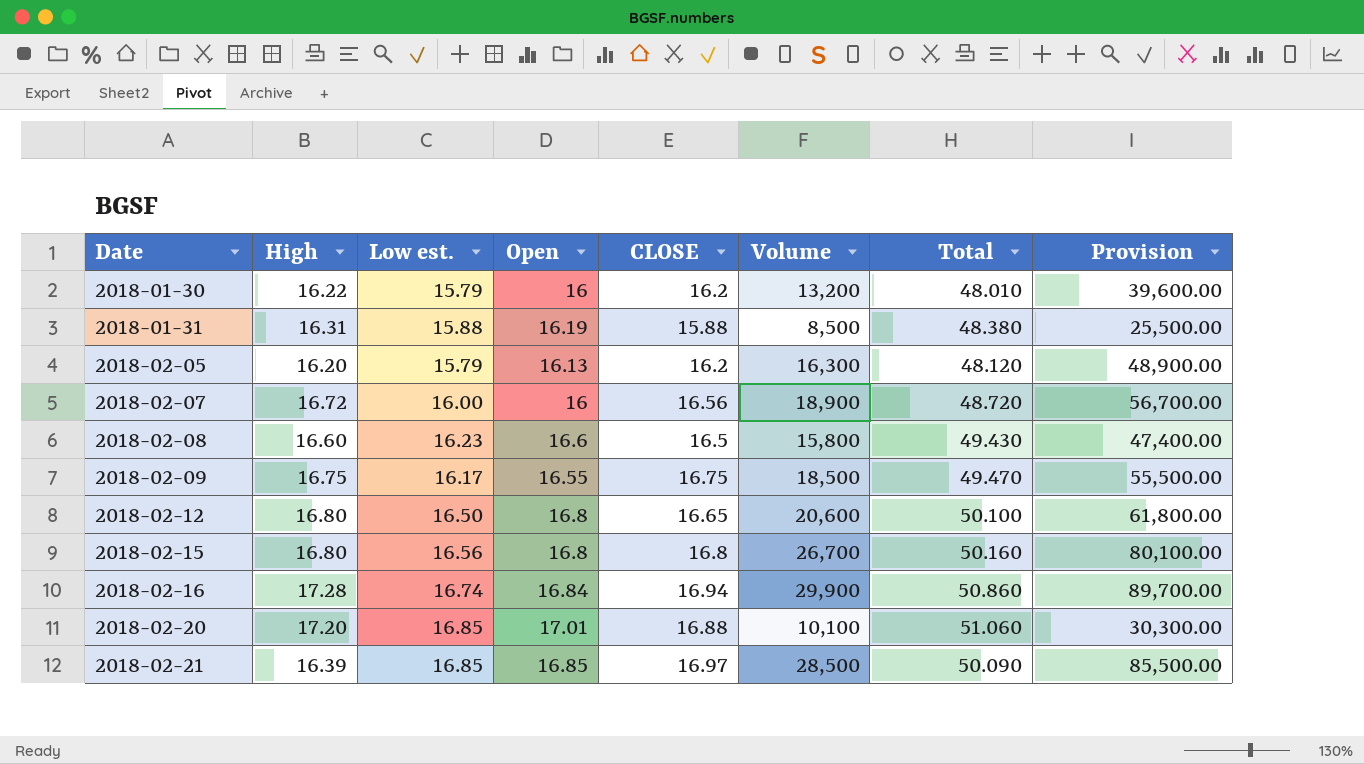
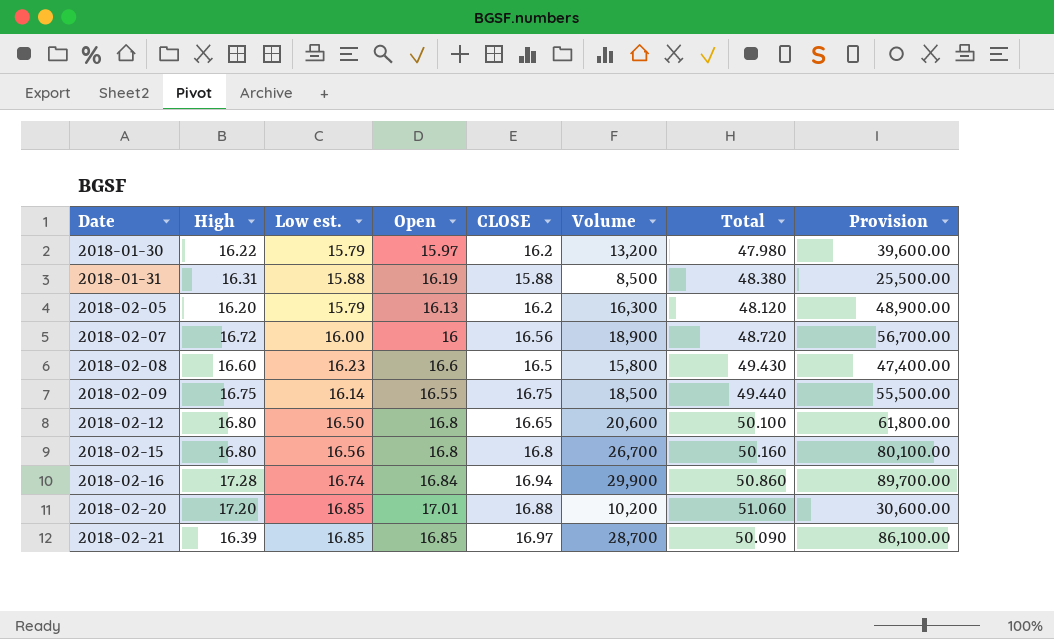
2018-01-30 | Open: 16 -> 15.97
2018-01-30 | Total: 48.010 -> 47.980
2018-02-09 | Low est.: 16.17 -> 16.14
2018-02-09 | Total: 49.470 -> 49.440
2018-02-20 | Volume: 10,100 -> 10,200
2018-02-20 | Provision: 30,300.00 -> 30,600.00
2018-02-21 | Volume: 28,500 -> 28,700
2018-02-21 | Provision: 85,500.00 -> 86,100.00

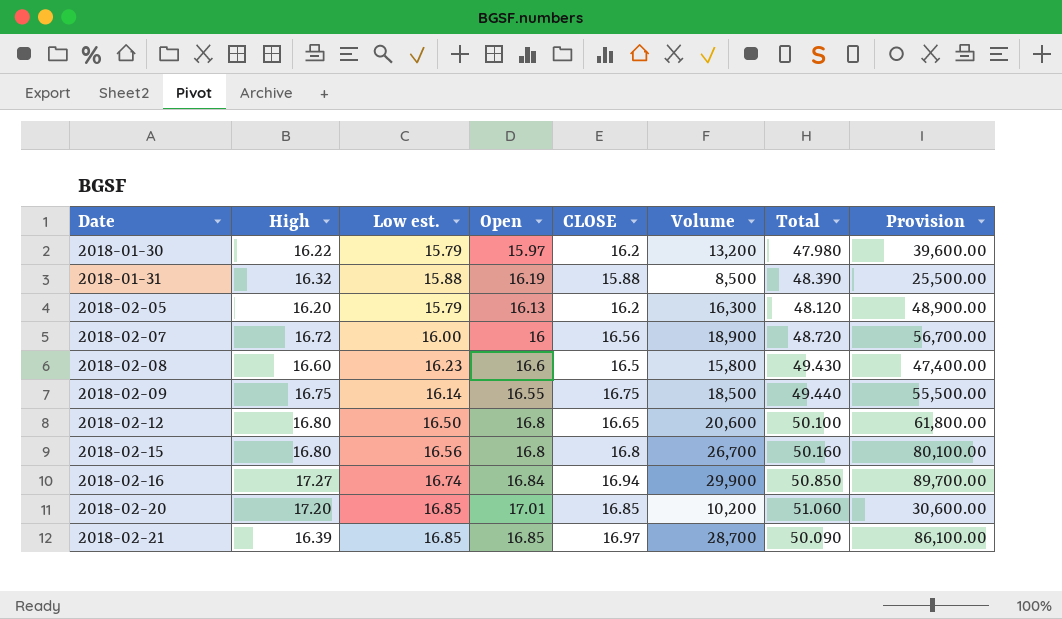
2018-01-31 | High: 16.31 -> 16.32
2018-01-31 | Total: 48.380 -> 48.390
2018-02-16 | High: 17.28 -> 17.27
2018-02-16 | Total: 50.860 -> 50.850
2018-02-20 | CLOSE: 16.88 -> 16.85

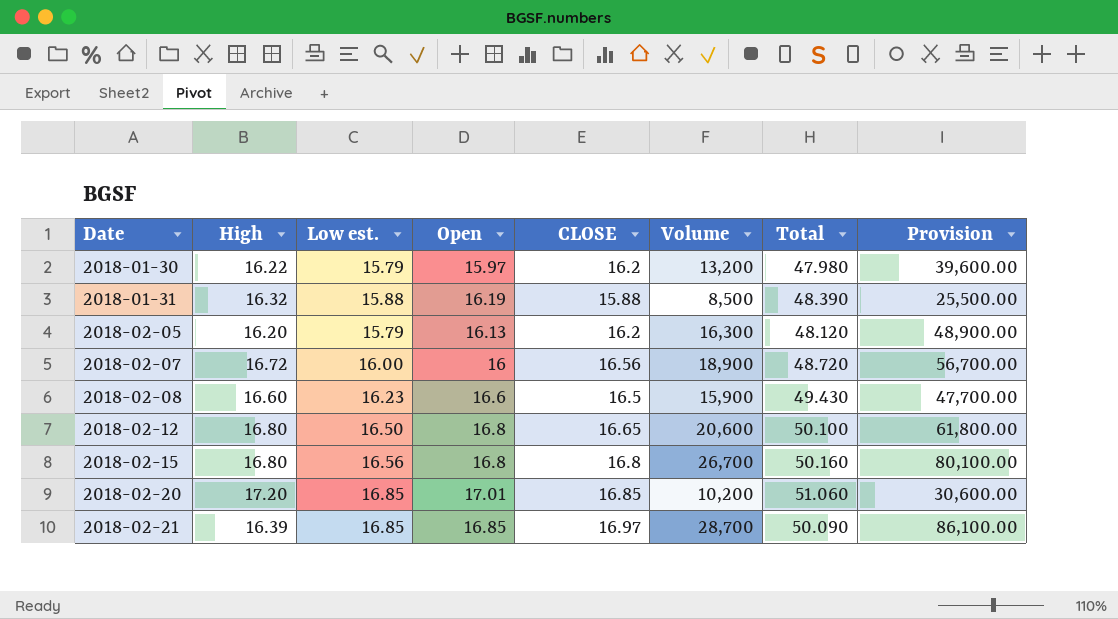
row 2018-02-09: 16.75 | 16.14 | 16.55 | 16.75 | 18,500 | 49.440 | 55,500.00 -> none
row 2018-02-16: 17.27 | 16.74 | 16.84 | 16.94 | 29,900 | 50.850 | 89,700.00 -> none
2018-02-08 | Volume: 15,800 -> 15,900
2018-02-08 | Provision: 47,400.00 -> 47,700.00

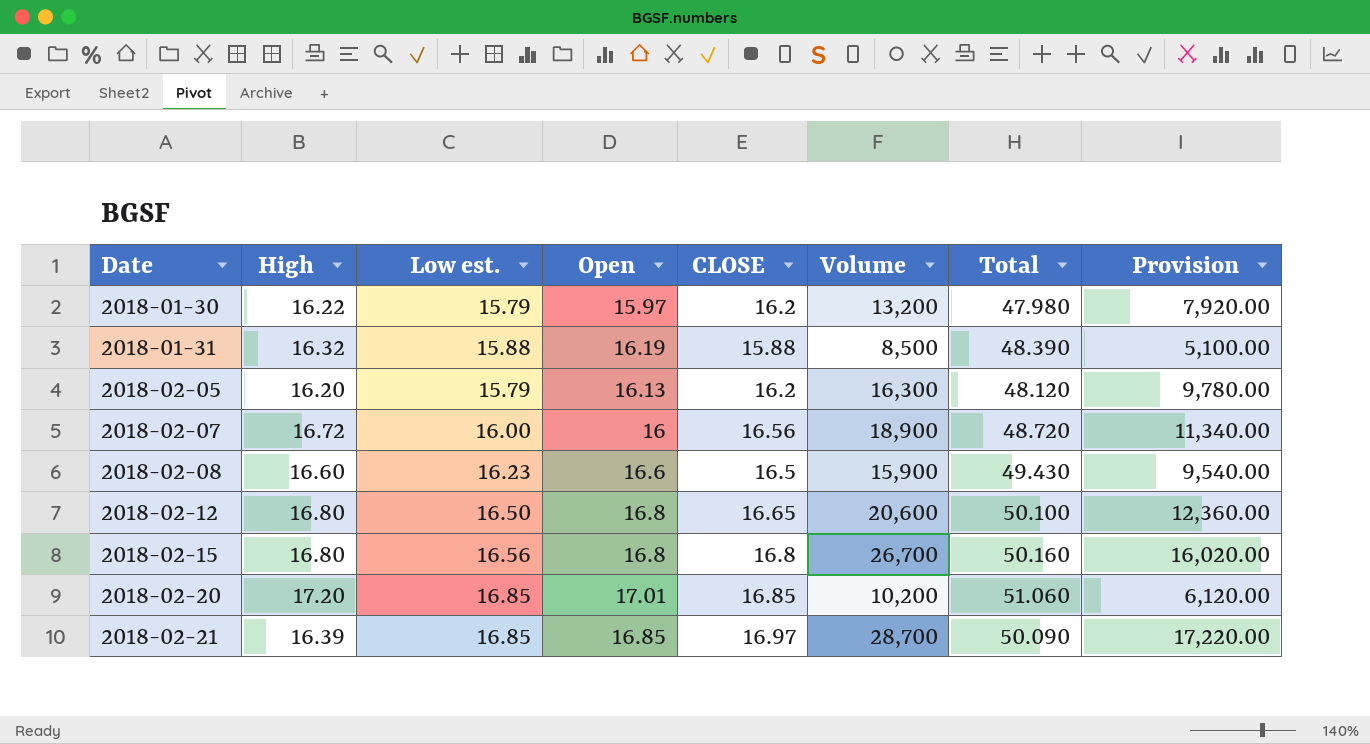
column Provision | formula: [Volume] * 3 -> [Volume] * 0.6

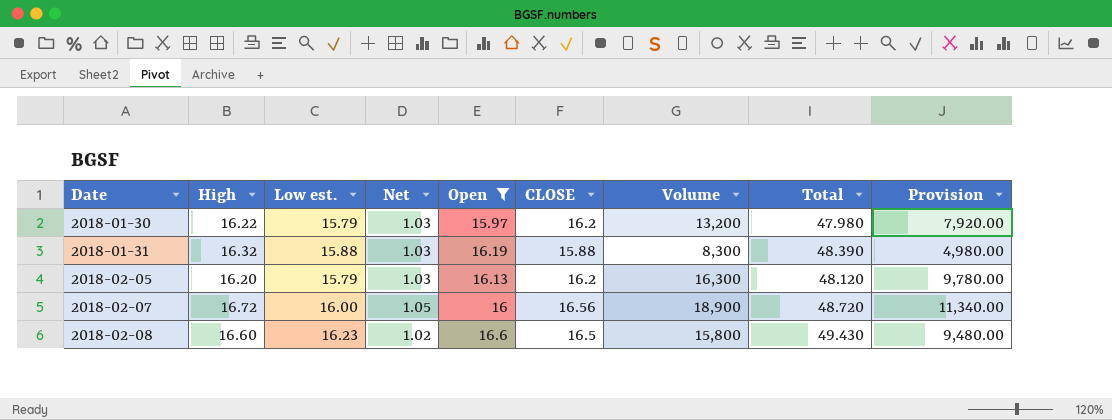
filter: none -> Open <= 16.6
column Net | formula: none -> [High] / [Low est.]
2018-01-31 | Volume: 8,500 -> 8,300
2018-01-31 | Provision: 5,100.00 -> 4,980.00
2018-02-08 | Volume: 15,900 -> 15,800
2018-02-08 | Provision: 9,540.00 -> 9,480.00

